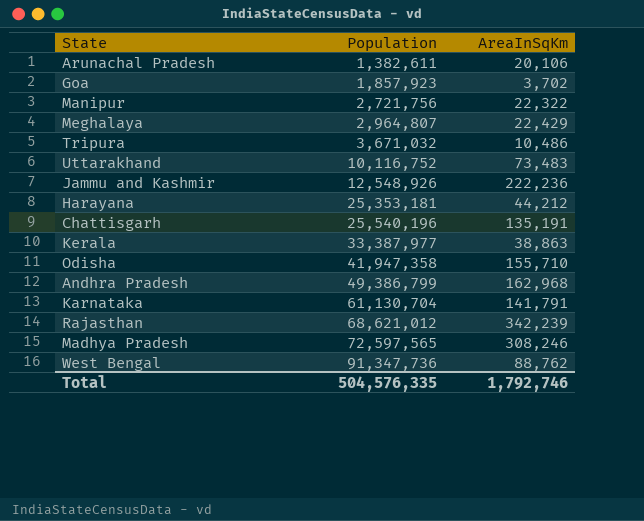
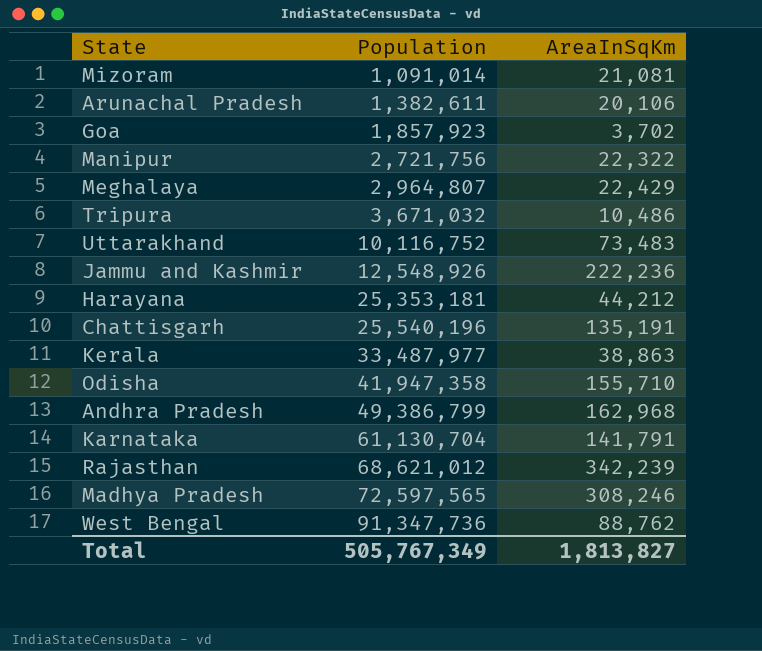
row Mizoram: none -> 1,091,014 | 21,081
Kerala | Population: 33,387,977 -> 33,487,977
Total | Population: 504,576,335 -> 505,767,349
Total | AreaInSqKm: 1,792,746 -> 1,813,827

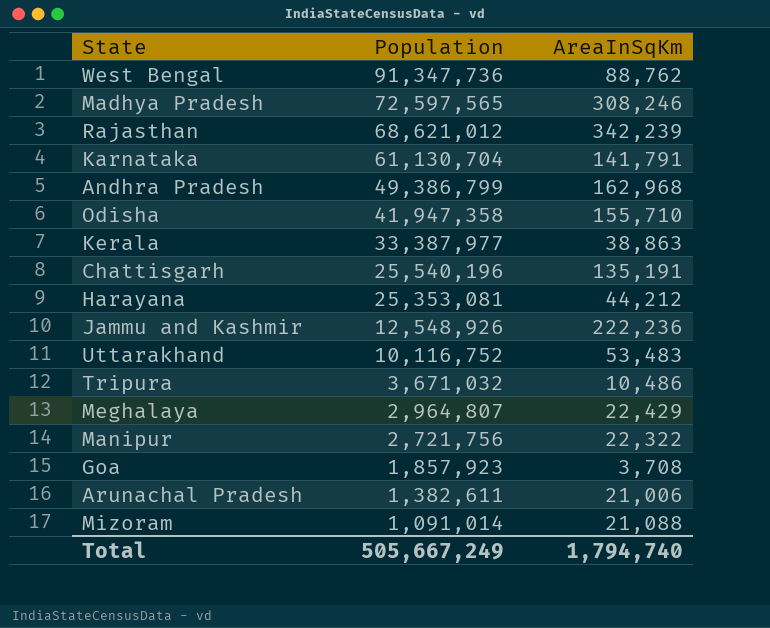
row order: Population ascending -> Population descending
Kerala | Population: 33,487,977 -> 33,387,977
Harayana | Population: 25,353,181 -> 25,353,081
Uttarakhand | AreaInSqKm: 73,483 -> 53,483
Goa | AreaInSqKm: 3,702 -> 3,708
Arunachal Pradesh | AreaInSqKm: 20,106 -> 21,006
Mizoram | AreaInSqKm: 21,081 -> 21,088
Total | Population: 505,767,349 -> 505,667,249
Total | AreaInSqKm: 1,813,827 -> 1,794,740

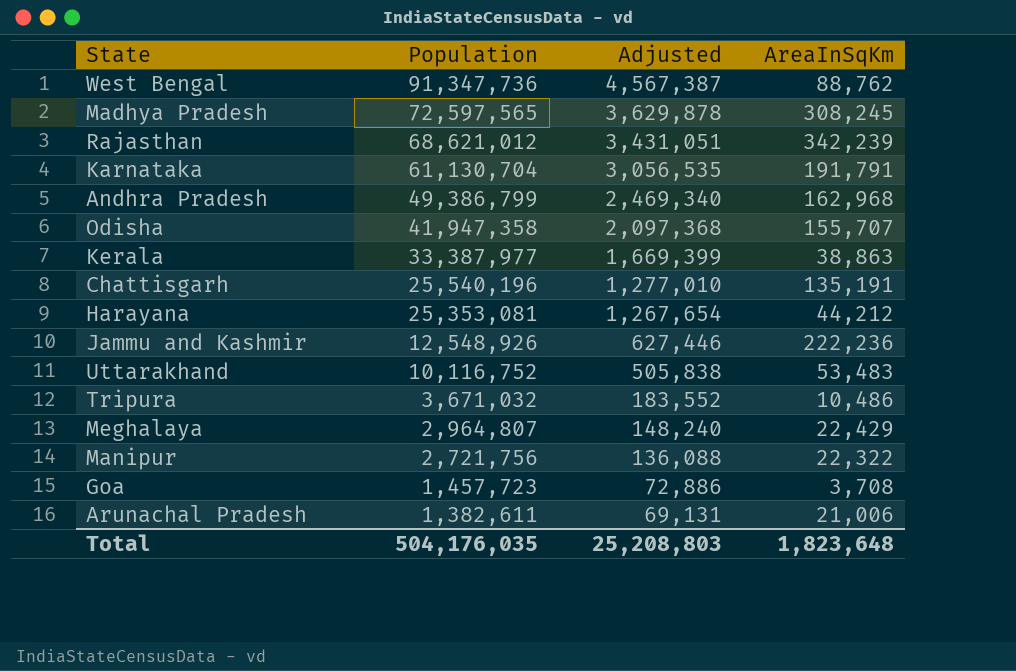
column Adjusted | formula: none -> [Population] * 0.05
row Mizoram: 1,091,014 | 21,088 -> none
Madhya Pradesh | AreaInSqKm: 308,246 -> 308,245
Karnataka | AreaInSqKm: 141,791 -> 191,791
Odisha | AreaInSqKm: 155,710 -> 155,707
Goa | Population: 1,857,923 -> 1,457,723
Total | Population: 505,667,249 -> 504,176,035
Total | AreaInSqKm: 1,794,740 -> 1,823,648

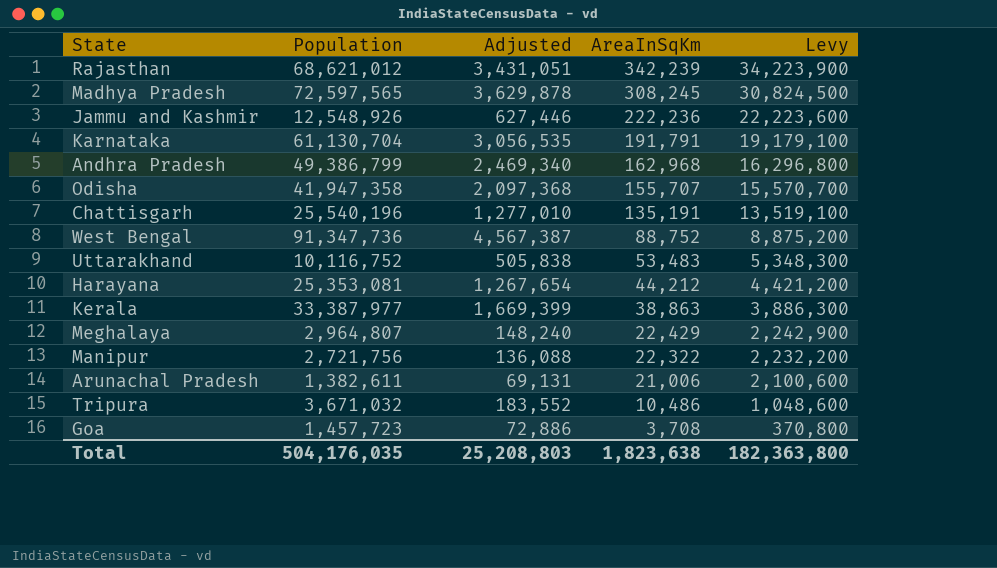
row order: Population descending -> AreaInSqKm descending
column Levy | formula: none -> [AreaInSqKm] * 100
West Bengal | AreaInSqKm: 88,762 -> 88,752
Total | AreaInSqKm: 1,823,648 -> 1,823,638

